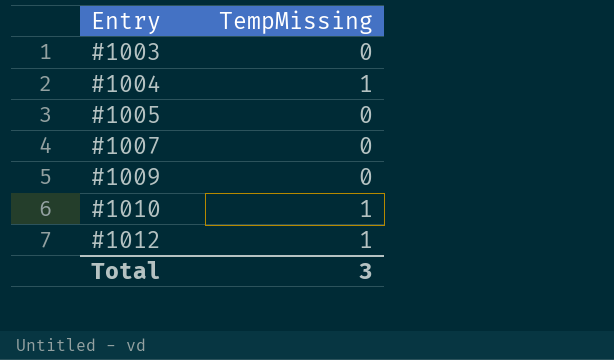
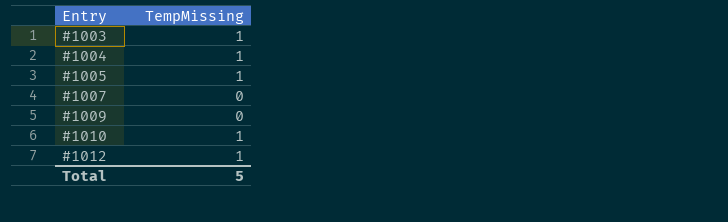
#1003 | TempMissing: 0 -> 1
#1005 | TempMissing: 0 -> 1
Total | TempMissing: 3 -> 5

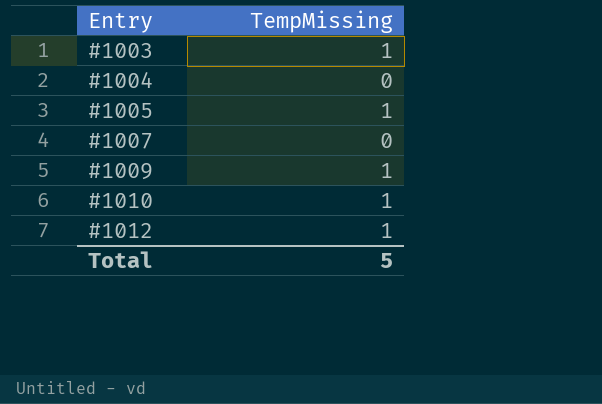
#1004 | TempMissing: 1 -> 0
#1009 | TempMissing: 0 -> 1

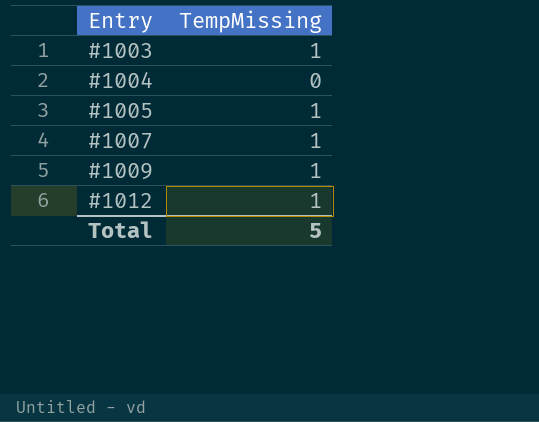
row #1010: 1 -> none
#1007 | TempMissing: 0 -> 1

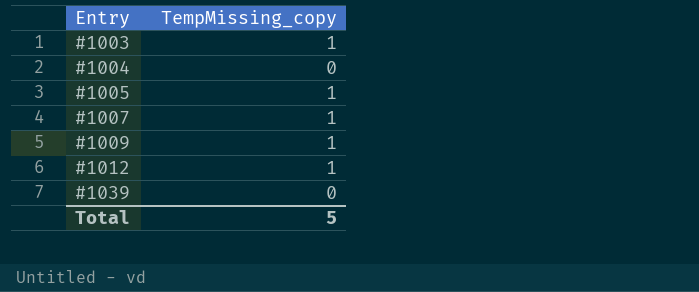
column name: TempMissing -> TempMissing_copy
row #1039: none -> 0

